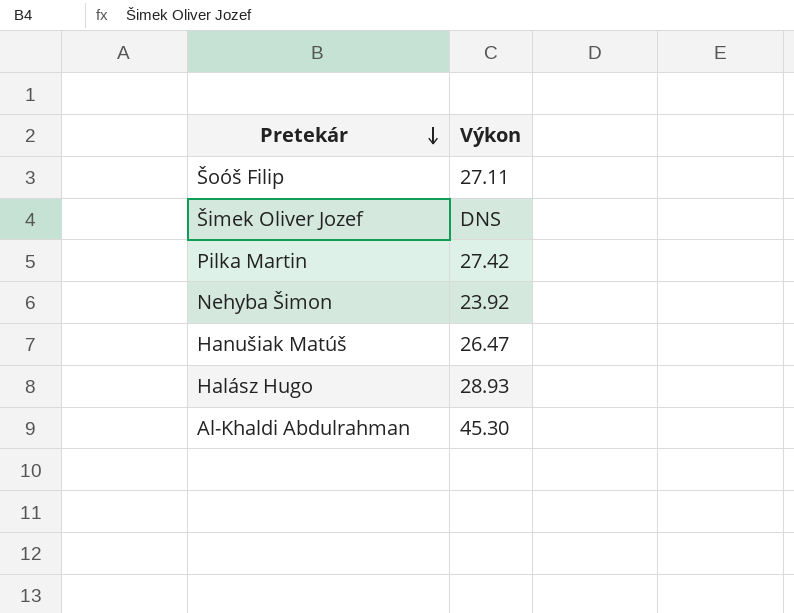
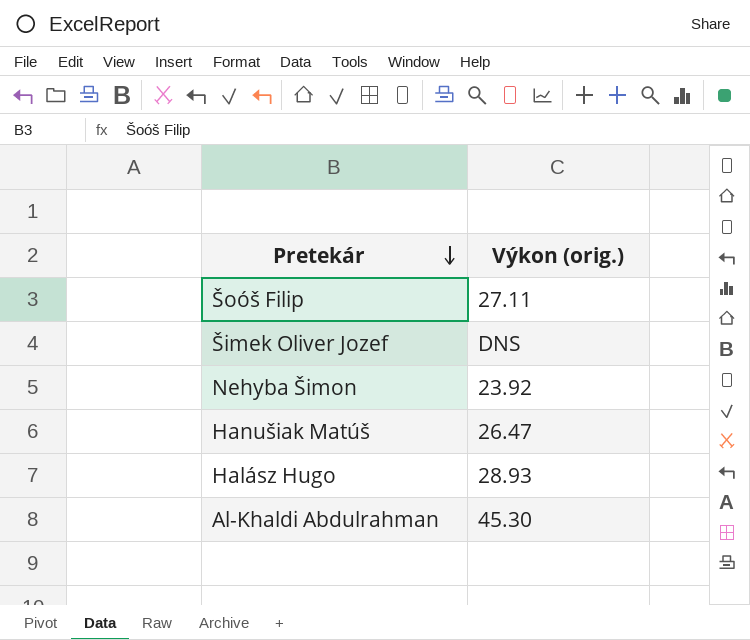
column name: Výkon -> Výkon (orig.)
row Pilka Martin: 27.42 -> none

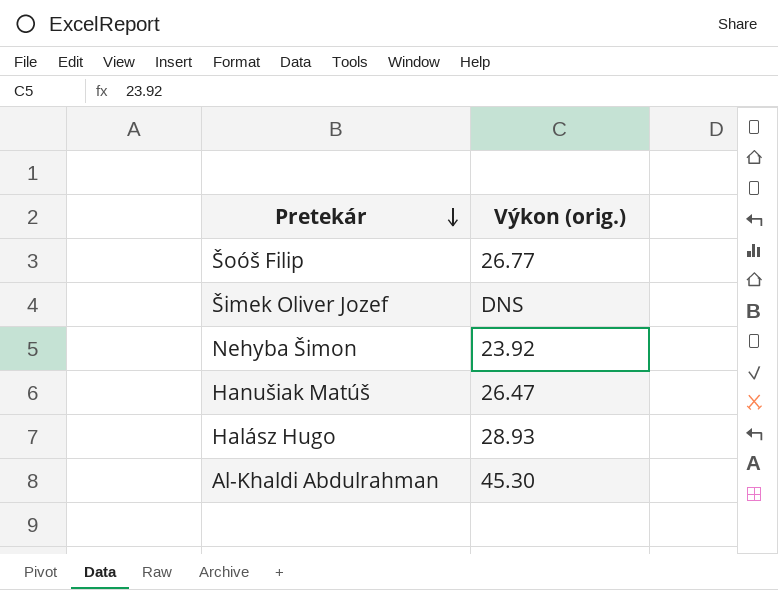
Šoóš Filip | Výkon (orig.): 27.11 -> 26.77

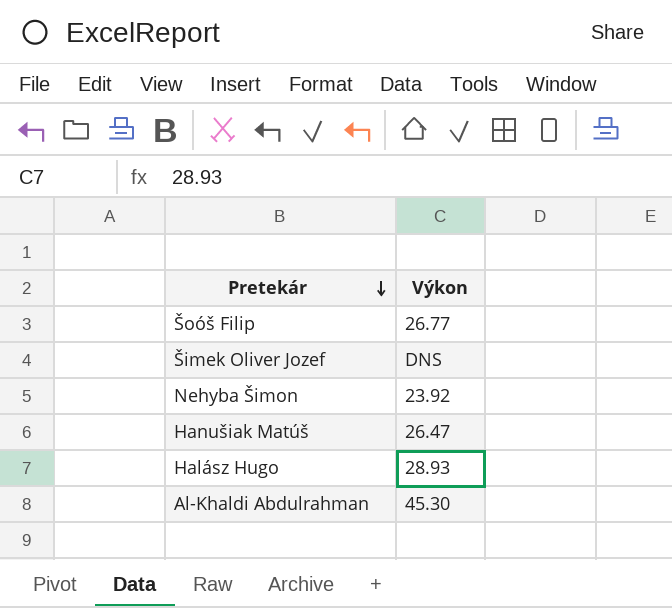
column name: Výkon (orig.) -> Výkon

